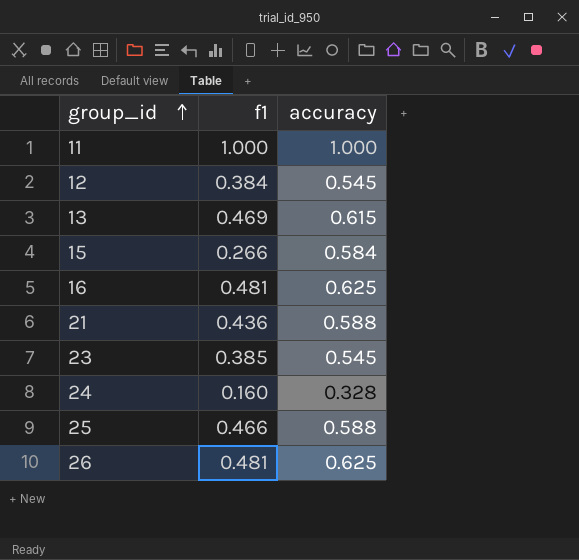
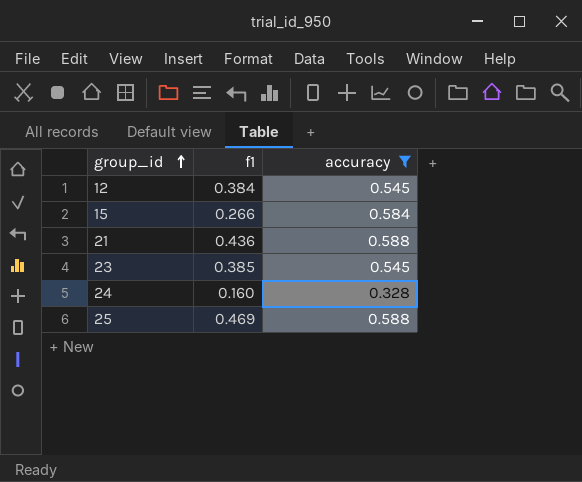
filter: none -> accuracy <= 0.588
25 | f1: 0.466 -> 0.469

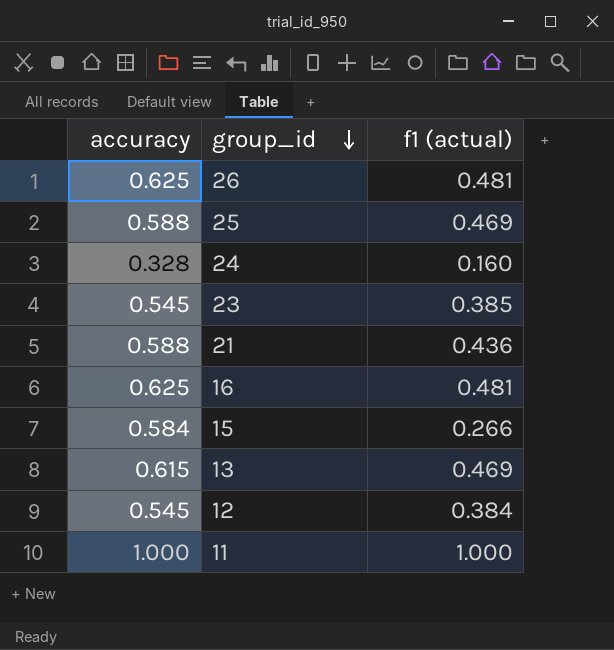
filter: accuracy <= 0.588 -> none
row order: group_id ascending -> group_id descending
column accuracy | position: 3 -> 1
column name: f1 -> f1 (actual)

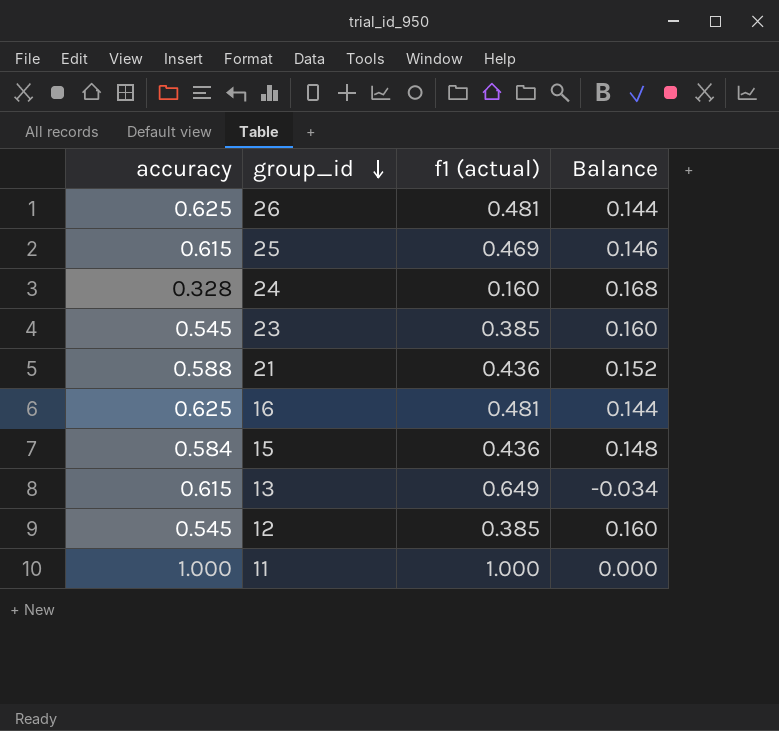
column Balance | formula: none -> [accuracy] - [f1 (actual)]
25 | accuracy: 0.588 -> 0.615
15 | f1 (actual): 0.266 -> 0.436
13 | f1 (actual): 0.469 -> 0.649
12 | f1 (actual): 0.384 -> 0.385

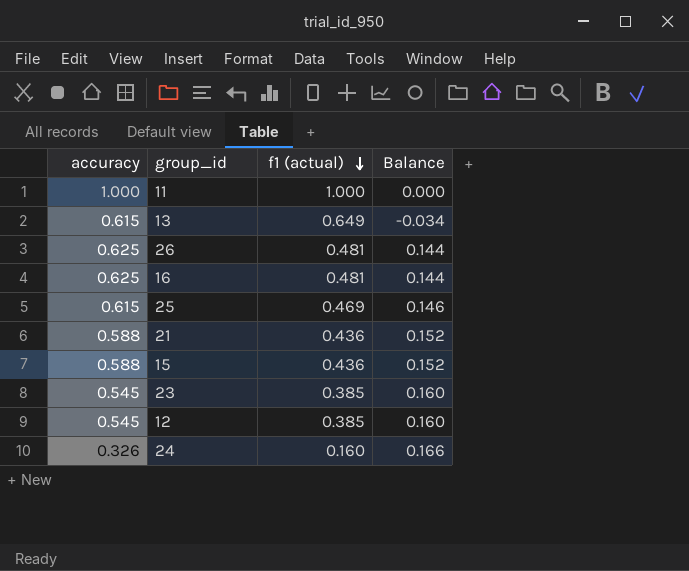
row order: group_id descending -> f1 (actual) descending
15 | accuracy: 0.584 -> 0.588
15 | Balance: 0.148 -> 0.152
24 | accuracy: 0.328 -> 0.326
24 | Balance: 0.168 -> 0.166

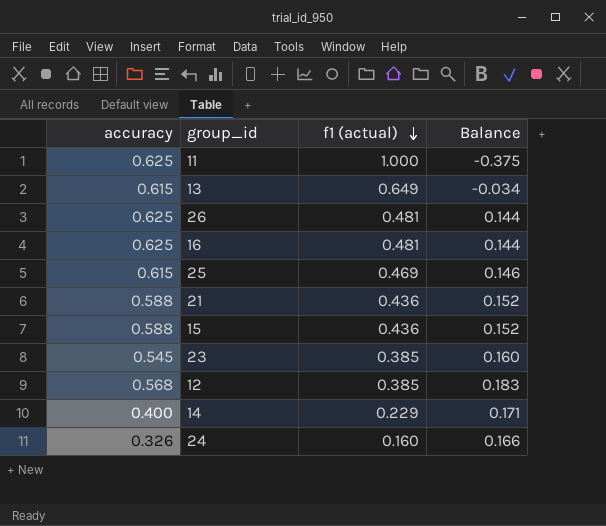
11 | accuracy: 1.000 -> 0.625
11 | Balance: 0.000 -> -0.375
12 | accuracy: 0.545 -> 0.568
12 | Balance: 0.160 -> 0.183
row 14: none -> 0.400 | 0.229 | 0.171

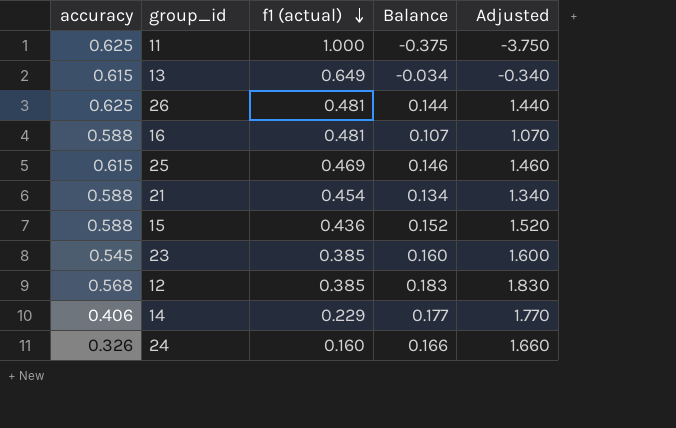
column Adjusted | formula: none -> [Balance] * 10
16 | accuracy: 0.625 -> 0.588
16 | Balance: 0.144 -> 0.107
21 | f1 (actual): 0.436 -> 0.454
21 | Balance: 0.152 -> 0.134
14 | accuracy: 0.400 -> 0.406
14 | Balance: 0.171 -> 0.177

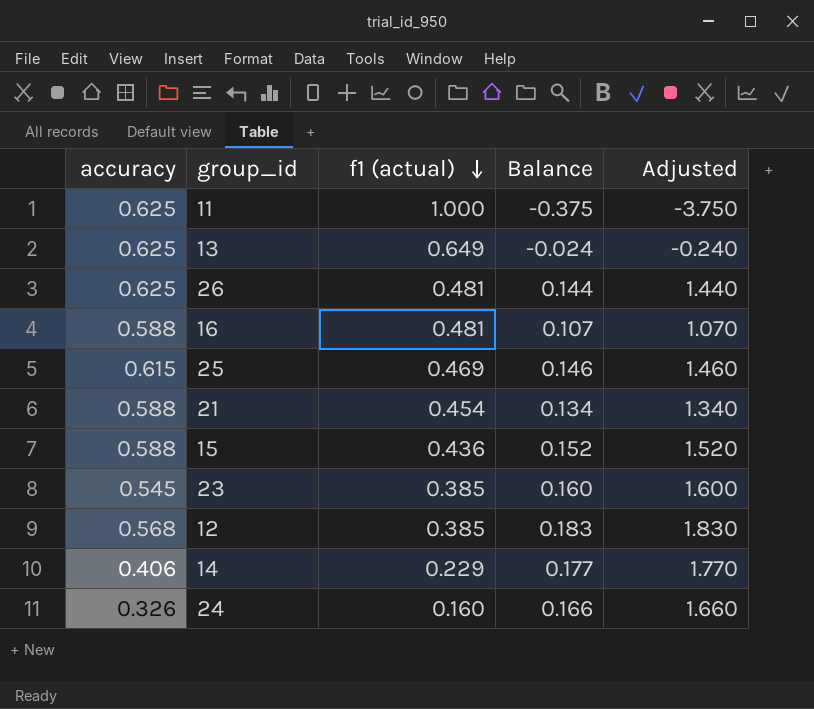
13 | accuracy: 0.615 -> 0.625
13 | Balance: -0.034 -> -0.024
13 | Adjusted: -0.340 -> -0.240

